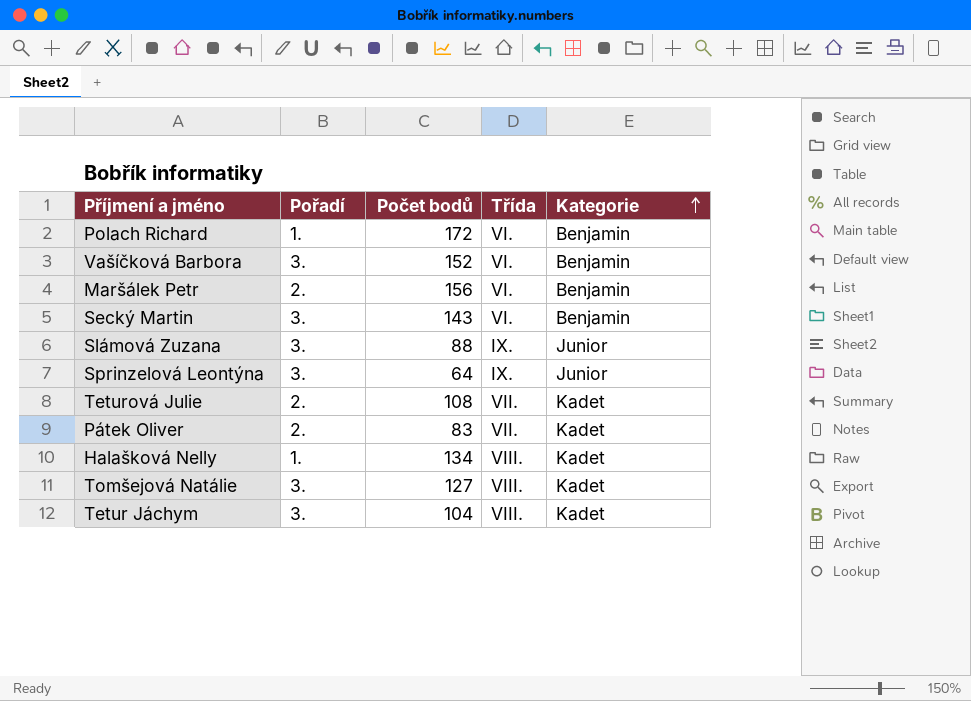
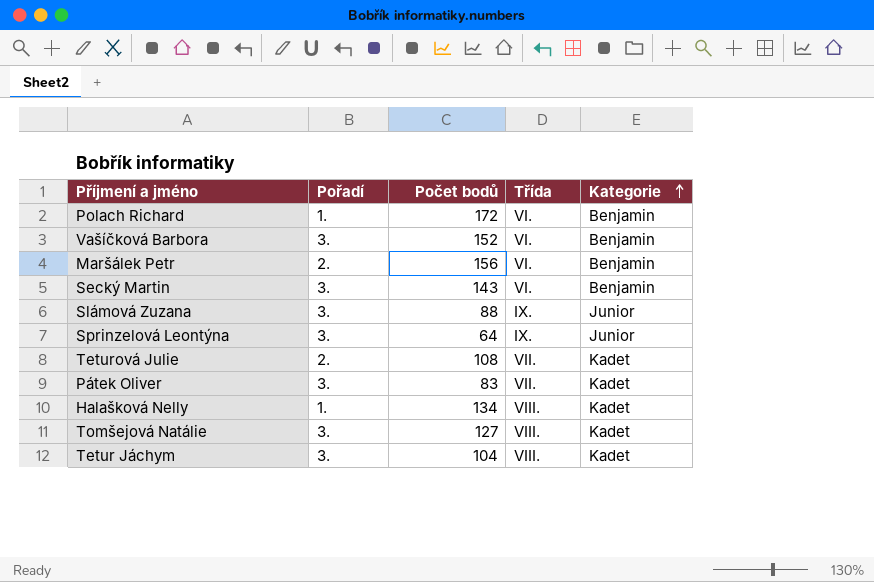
Pátek Oliver | Pořadí: 2. -> 3.

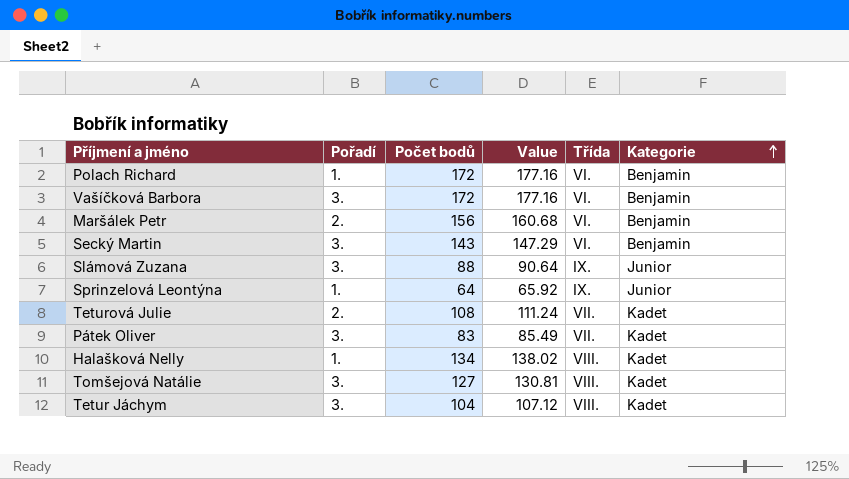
column Value | formula: none -> [Počet bodů] * 1.03
Vašíčková Barbora | Počet bodů: 152 -> 172
Sprinzelová Leontýna | Pořadí: 3. -> 1.

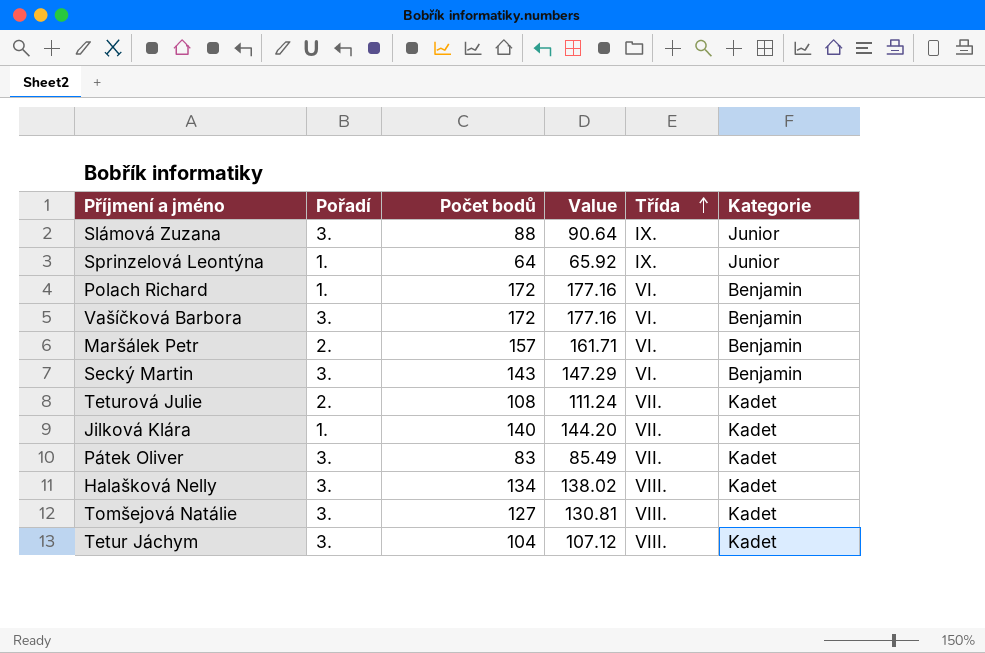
row order: Kategorie ascending -> Třída ascending
Maršálek Petr | Počet bodů: 156 -> 157
Maršálek Petr | Value: 160.68 -> 161.71
row Jilková Klára: none -> 1. | 140 | 144.20 | VII. | Kadet
Halašková Nelly | Pořadí: 1. -> 3.

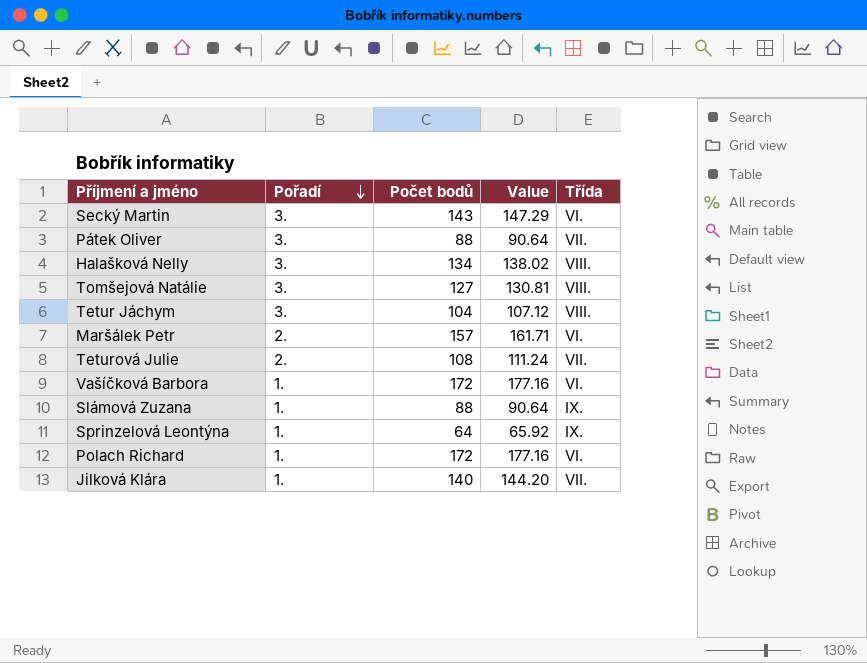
row order: Třída ascending -> Pořadí descending
column Kategorie | position: 6 -> none
Pátek Oliver | Počet bodů: 83 -> 88
Pátek Oliver | Value: 85.49 -> 90.64
Vašíčková Barbora | Pořadí: 3. -> 1.
Slámová Zuzana | Pořadí: 3. -> 1.

